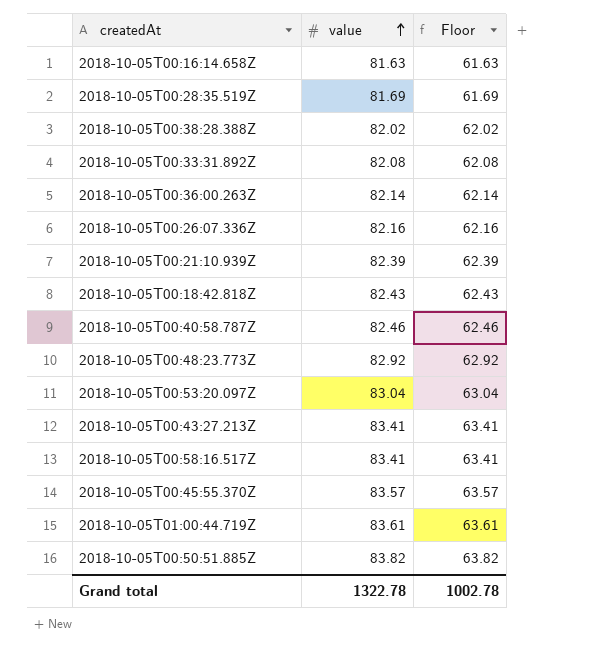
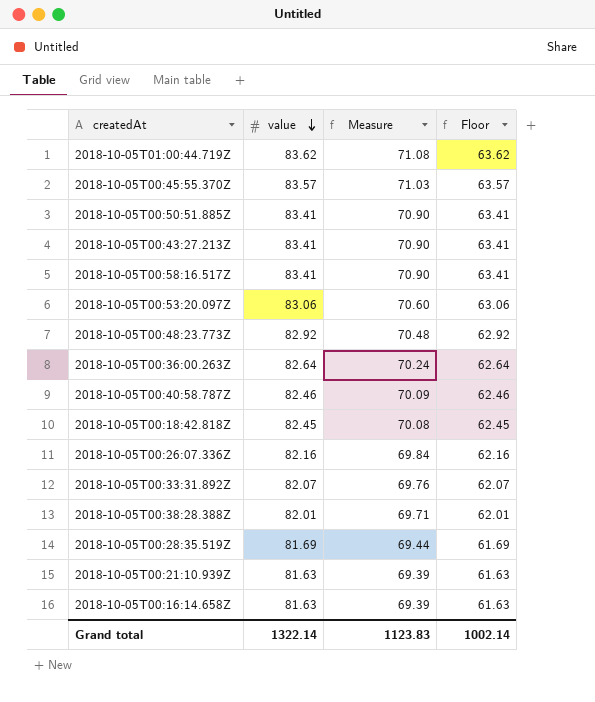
row order: value ascending -> value descending
column Measure | formula: none -> [value] * 0.85
2018-10-05T01:00:44.719Z | value: 83.61 -> 83.62
2018-10-05T01:00:44.719Z | Floor: 63.61 -> 63.62
2018-10-05T00:50:51.885Z | value: 83.82 -> 83.41
2018-10-05T00:50:51.885Z | Floor: 63.82 -> 63.41
2018-10-05T00:53:20.097Z | value: 83.04 -> 83.06
2018-10-05T00:53:20.097Z | Floor: 63.04 -> 63.06
2018-10-05T00:36:00.263Z | value: 82.14 -> 82.64
2018-10-05T00:36:00.263Z | Floor: 62.14 -> 62.64
2018-10-05T00:18:42.818Z | value: 82.43 -> 82.45
2018-10-05T00:18:42.818Z | Floor: 62.43 -> 62.45
2018-10-05T00:33:31.892Z | value: 82.08 -> 82.07
2018-10-05T00:33:31.892Z | Floor: 62.08 -> 62.07
2018-10-05T00:38:28.388Z | value: 82.02 -> 82.01
2018-10-05T00:38:28.388Z | Floor: 62.02 -> 62.01
2018-10-05T00:21:10.939Z | value: 82.39 -> 81.63
2018-10-05T00:21:10.939Z | Floor: 62.39 -> 61.63
Grand total | value: 1322.78 -> 1322.14
Grand total | Floor: 1002.78 -> 1002.14

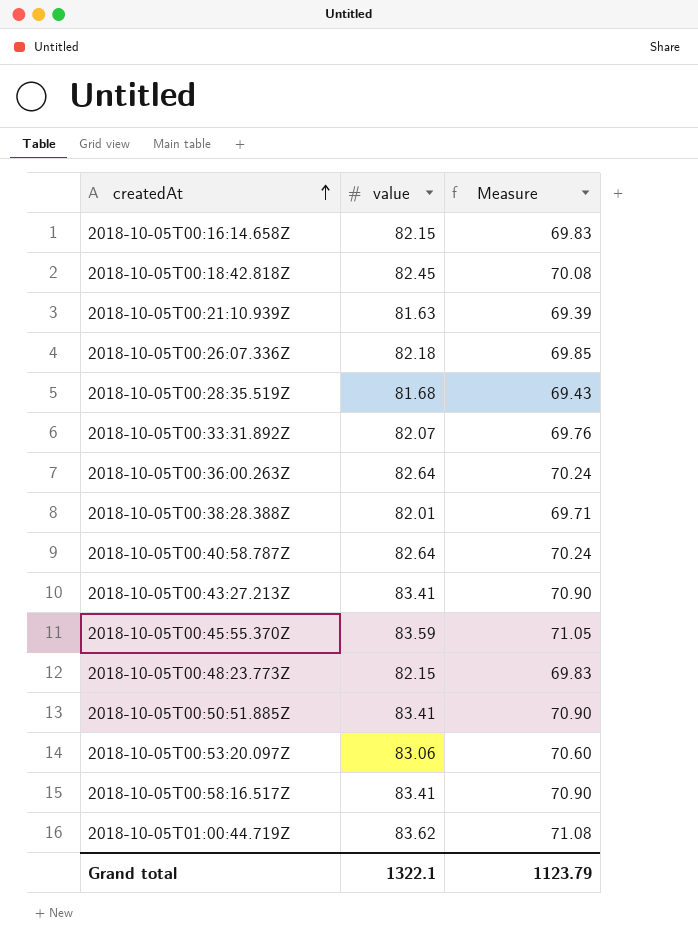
row order: value descending -> createdAt ascending
column Floor | formula: [value] - 20 -> none
2018-10-05T00:16:14.658Z | value: 81.63 -> 82.15
2018-10-05T00:16:14.658Z | Measure: 69.39 -> 69.83
2018-10-05T00:26:07.336Z | value: 82.16 -> 82.18
2018-10-05T00:26:07.336Z | Measure: 69.84 -> 69.85
2018-10-05T00:28:35.519Z | value: 81.69 -> 81.68
2018-10-05T00:28:35.519Z | Measure: 69.44 -> 69.43
2018-10-05T00:40:58.787Z | value: 82.46 -> 82.64
2018-10-05T00:40:58.787Z | Measure: 70.09 -> 70.24
2018-10-05T00:45:55.370Z | value: 83.57 -> 83.59
2018-10-05T00:45:55.370Z | Measure: 71.03 -> 71.05
2018-10-05T00:48:23.773Z | value: 82.92 -> 82.15
2018-10-05T00:48:23.773Z | Measure: 70.48 -> 69.83
Grand total | value: 1322.14 -> 1322.1
Grand total | Measure: 1123.83 -> 1123.79

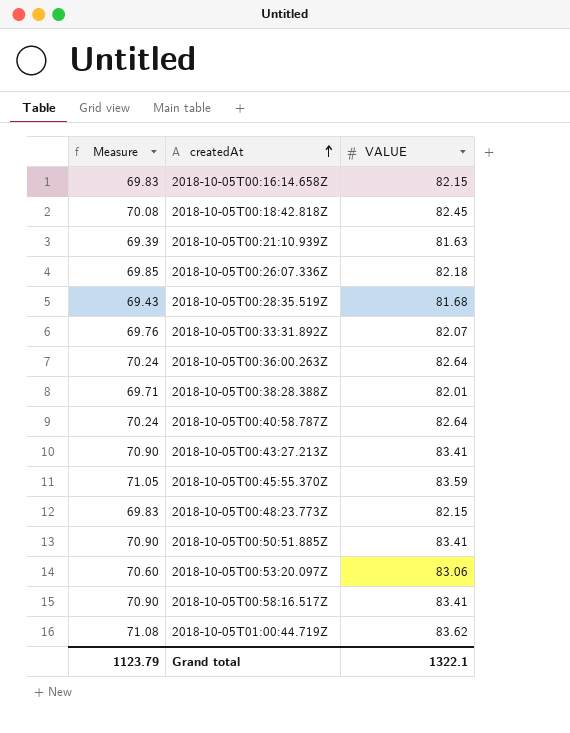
column Measure | position: 3 -> 1
column name: value -> VALUE

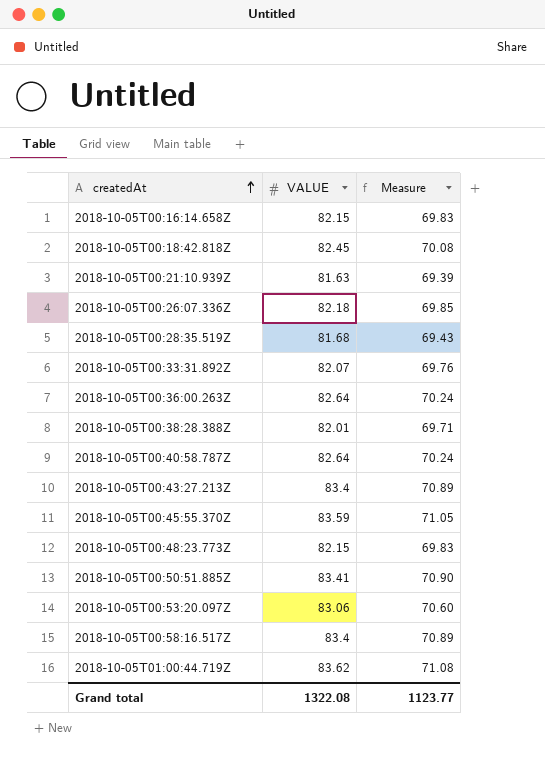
column Measure | position: 1 -> 3
2018-10-05T00:43:27.213Z | VALUE: 83.41 -> 83.4
2018-10-05T00:43:27.213Z | Measure: 70.90 -> 70.89
2018-10-05T00:58:16.517Z | VALUE: 83.41 -> 83.4
2018-10-05T00:58:16.517Z | Measure: 70.90 -> 70.89
Grand total | VALUE: 1322.1 -> 1322.08
Grand total | Measure: 1123.79 -> 1123.77

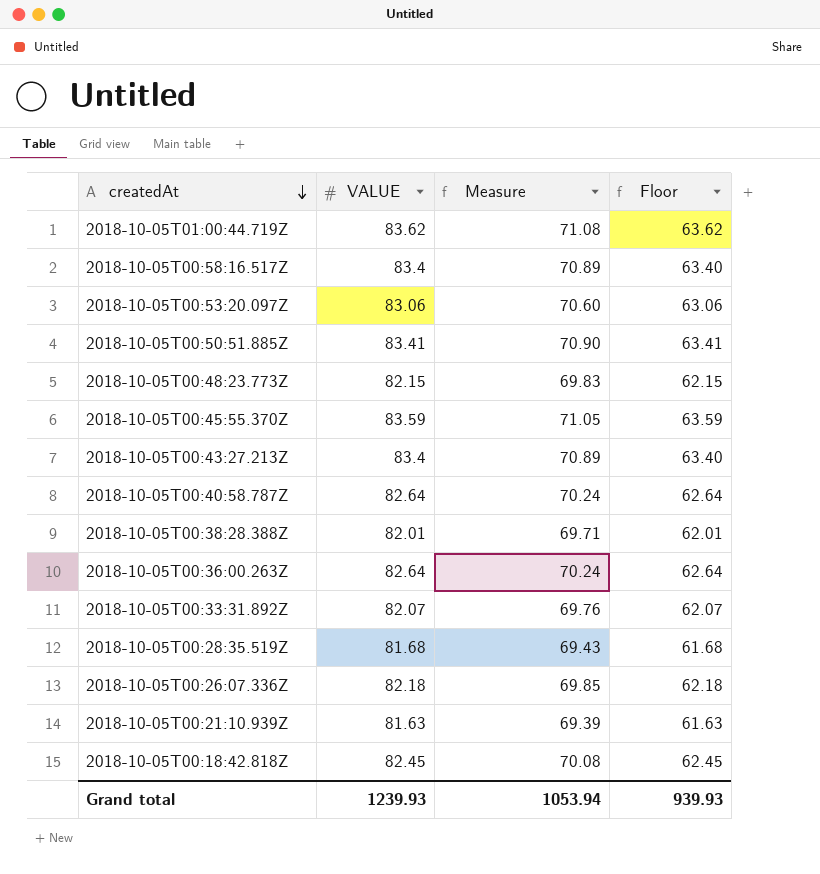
row order: createdAt ascending -> createdAt descending
column Floor | formula: none -> [VALUE] - 20
row 2018-10-05T00:16:14.658Z: 82.15 | 69.83 -> none
Grand total | VALUE: 1322.08 -> 1239.93
Grand total | Measure: 1123.77 -> 1053.94

